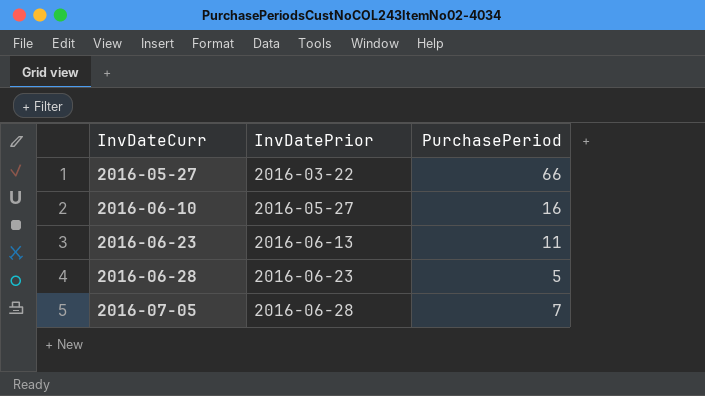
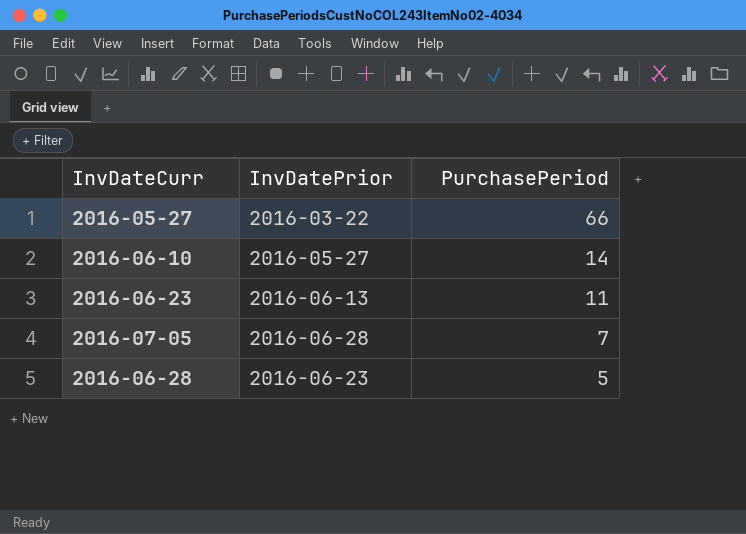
row order: InvDateCurr ascending -> PurchasePeriod descending
2016-06-10 | PurchasePeriod: 16 -> 14

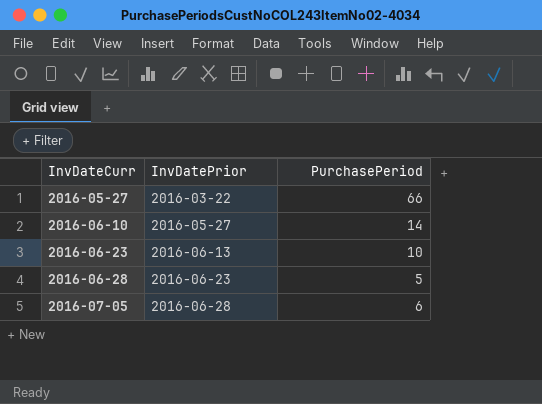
row order: PurchasePeriod descending -> InvDateCurr ascending
2016-06-23 | PurchasePeriod: 11 -> 10
2016-07-05 | PurchasePeriod: 7 -> 6

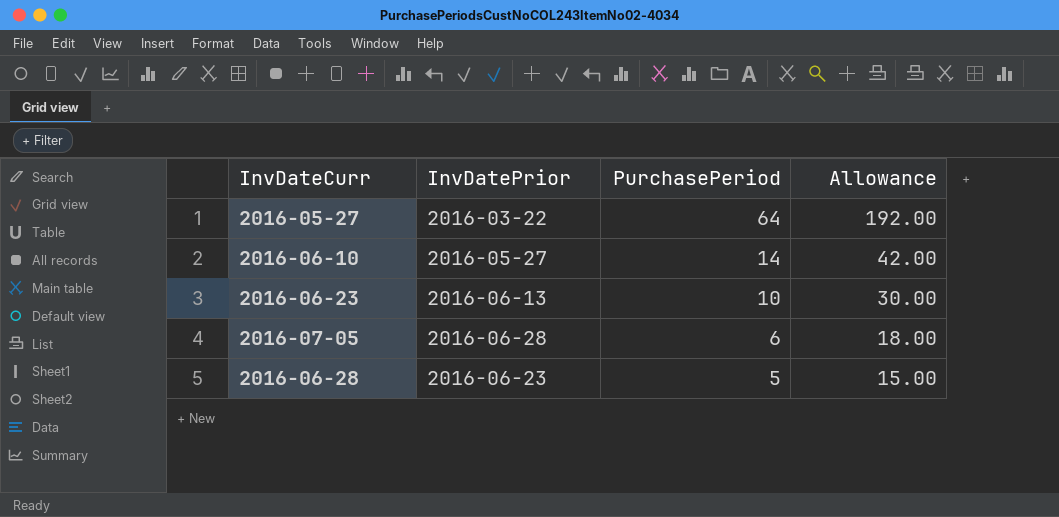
row order: InvDateCurr ascending -> PurchasePeriod descending
column Allowance | formula: none -> [PurchasePeriod] * 3
2016-05-27 | PurchasePeriod: 66 -> 64

